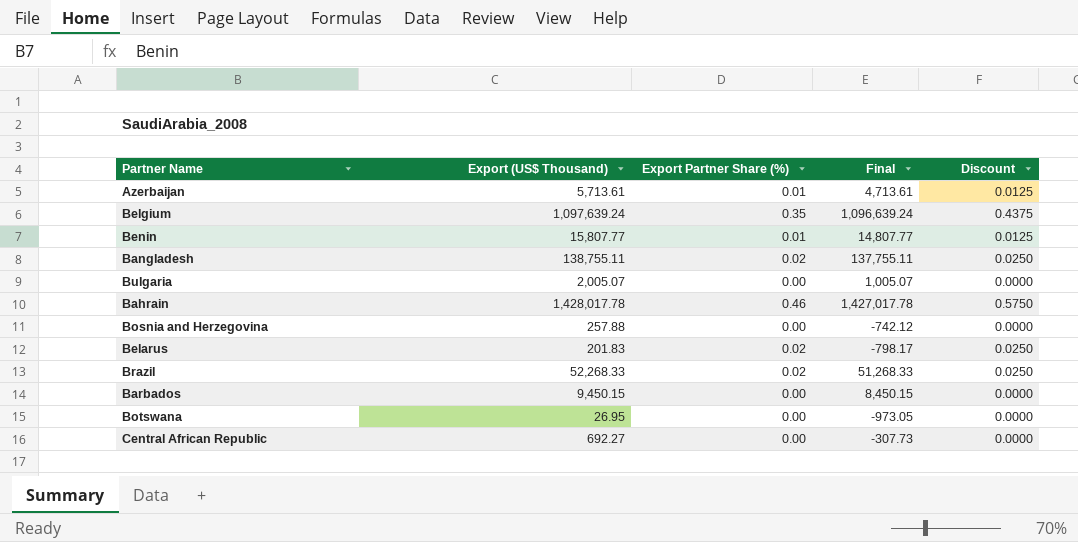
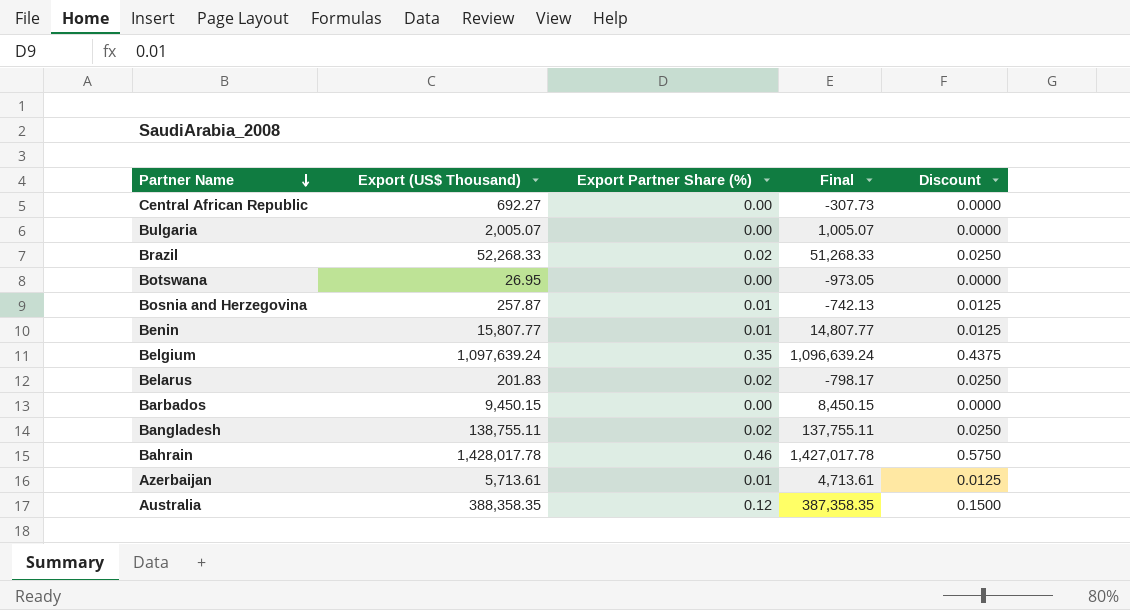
row order: none -> Partner Name descending
Bosnia and Herzegovina | Export (US$ Thousand): 257.88 -> 257.87
Bosnia and Herzegovina | Export Partner Share (%): 0.00 -> 0.01
Bosnia and Herzegovina | Final: -742.12 -> -742.13
Bosnia and Herzegovina | Discount: 0.0000 -> 0.0125
row Australia: none -> 388,358.35 | 0.12 | 387,358.35 | 0.1500

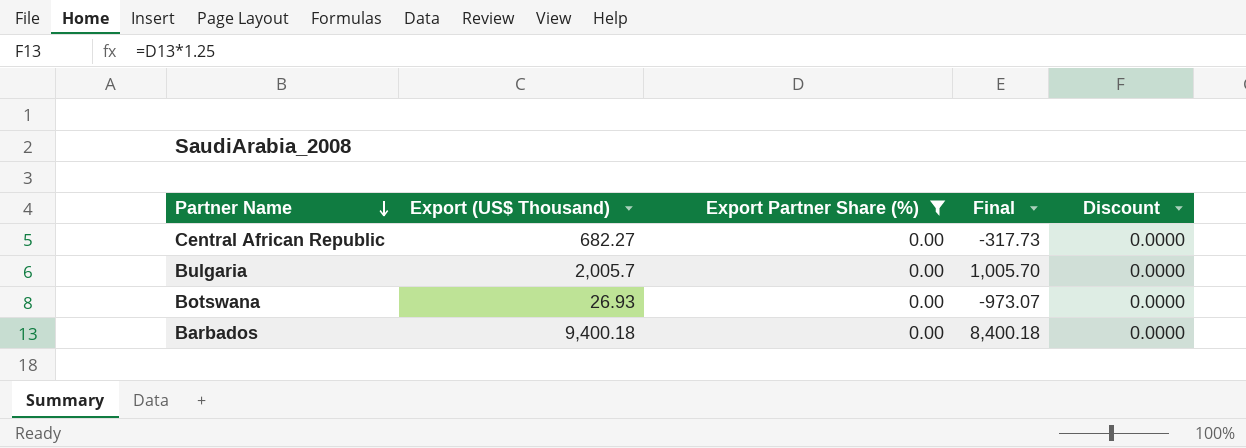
filter: none -> Export Partner Share (%) = 0.00
Central African Republic | Export (US$ Thousand): 692.27 -> 682.27
Central African Republic | Final: -307.73 -> -317.73
Bulgaria | Export (US$ Thousand): 2,005.07 -> 2,005.7
Bulgaria | Final: 1,005.07 -> 1,005.70
Botswana | Export (US$ Thousand): 26.95 -> 26.93
Botswana | Final: -973.05 -> -973.07
Barbados | Export (US$ Thousand): 9,450.15 -> 9,400.18
Barbados | Final: 8,450.15 -> 8,400.18

